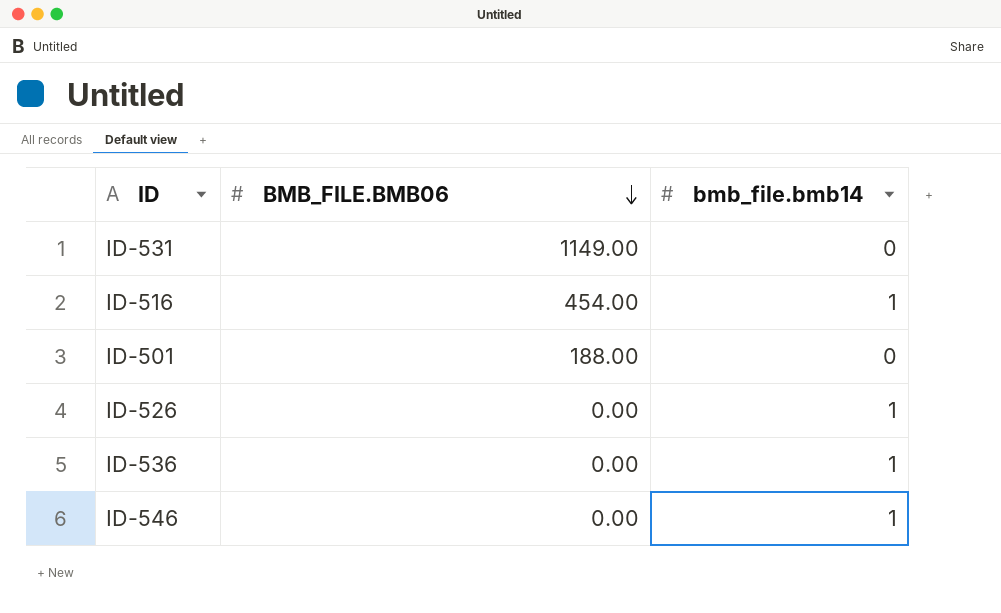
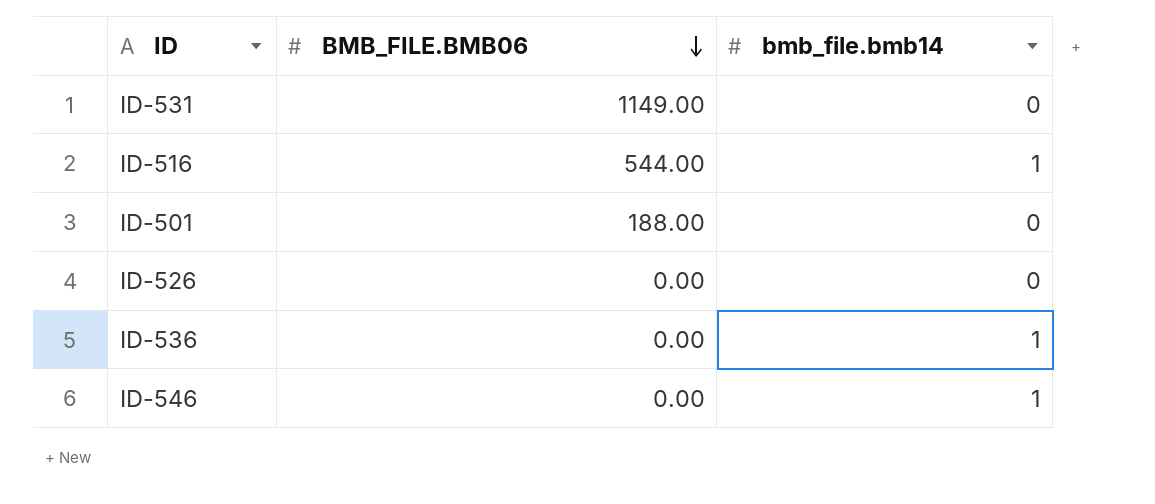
ID-516 | BMB_FILE.BMB06: 454.00 -> 544.00
ID-526 | bmb_file.bmb14: 1 -> 0

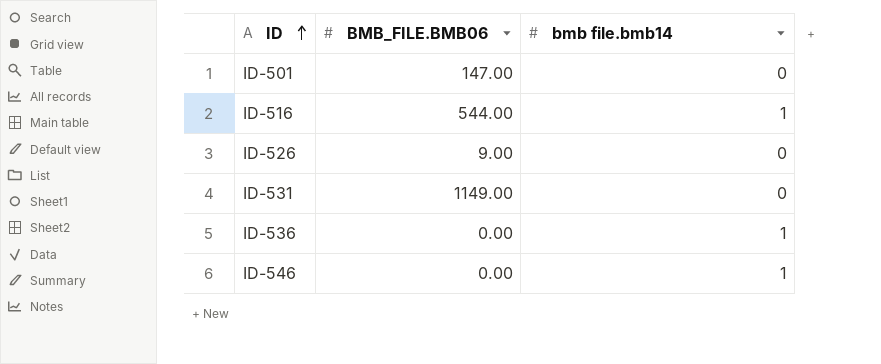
row order: BMB_FILE.BMB06 descending -> ID ascending
column name: bmb_file.bmb14 -> bmb file.bmb14
ID-501 | BMB_FILE.BMB06: 188.00 -> 147.00
ID-526 | BMB_FILE.BMB06: 0.00 -> 9.00

